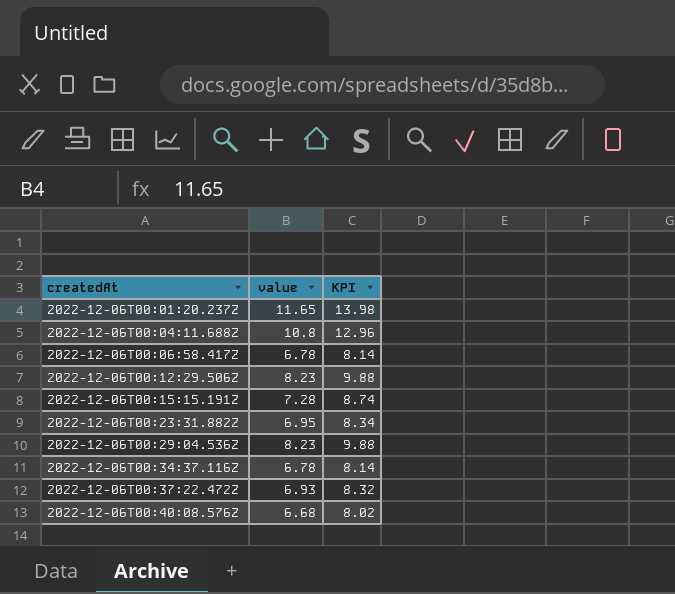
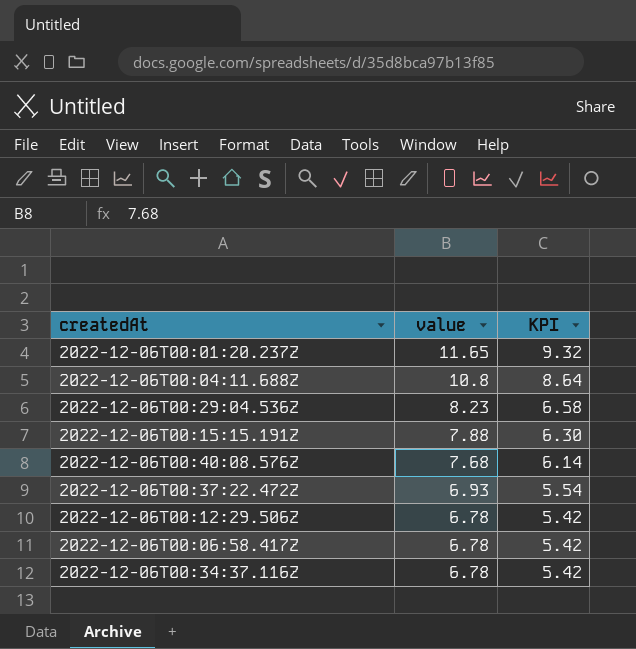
row order: createdAt ascending -> value descending
column KPI | formula: [value] * 1.2 -> [value] * 0.8
row 2022-12-06T00:23:31.882Z: 6.95 | 8.34 -> none
2022-12-06T00:15:15.191Z | value: 7.28 -> 7.88
2022-12-06T00:40:08.576Z | value: 6.68 -> 7.68
2022-12-06T00:12:29.506Z | value: 8.23 -> 6.78

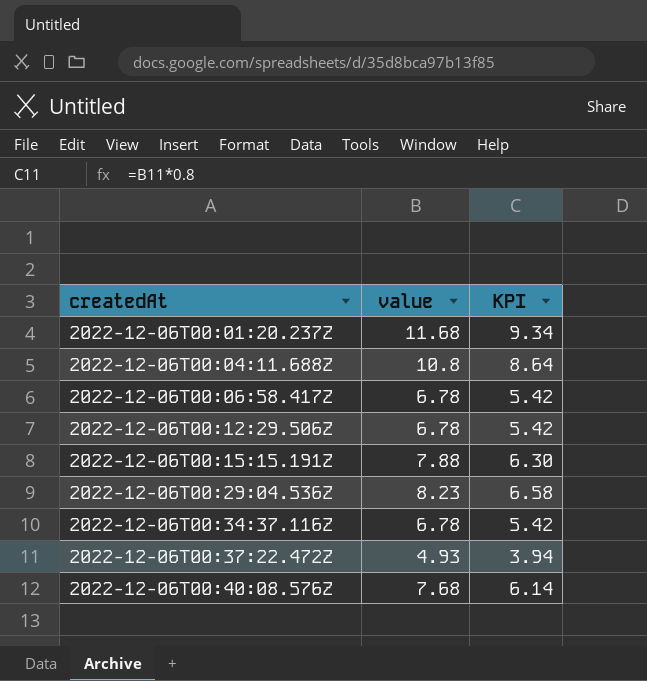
row order: value descending -> createdAt ascending
2022-12-06T00:01:20.237Z | value: 11.65 -> 11.68
2022-12-06T00:01:20.237Z | KPI: 9.32 -> 9.34
2022-12-06T00:37:22.472Z | value: 6.93 -> 4.93
2022-12-06T00:37:22.472Z | KPI: 5.54 -> 3.94

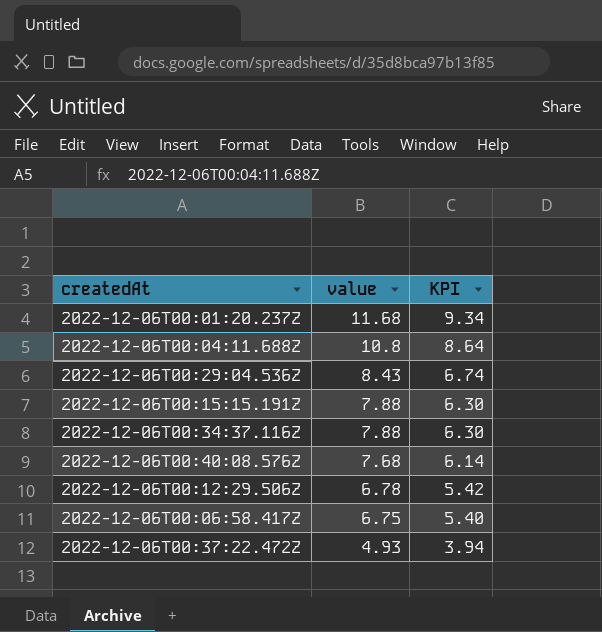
row order: createdAt ascending -> value descending
2022-12-06T00:29:04.536Z | value: 8.23 -> 8.43
2022-12-06T00:29:04.536Z | KPI: 6.58 -> 6.74
2022-12-06T00:34:37.116Z | value: 6.78 -> 7.88
2022-12-06T00:34:37.116Z | KPI: 5.42 -> 6.30
2022-12-06T00:06:58.417Z | value: 6.78 -> 6.75
2022-12-06T00:06:58.417Z | KPI: 5.42 -> 5.40

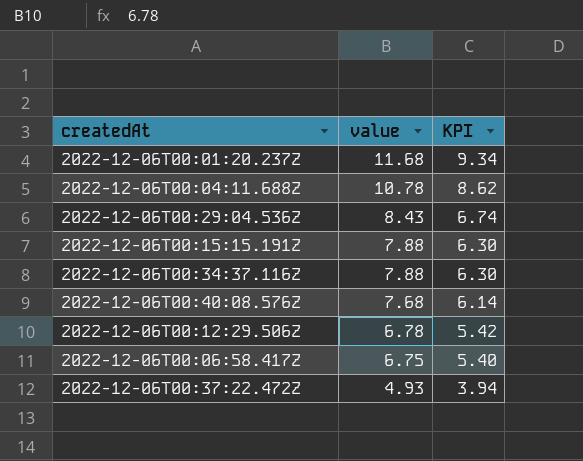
2022-12-06T00:04:11.688Z | value: 10.8 -> 10.78
2022-12-06T00:04:11.688Z | KPI: 8.64 -> 8.62

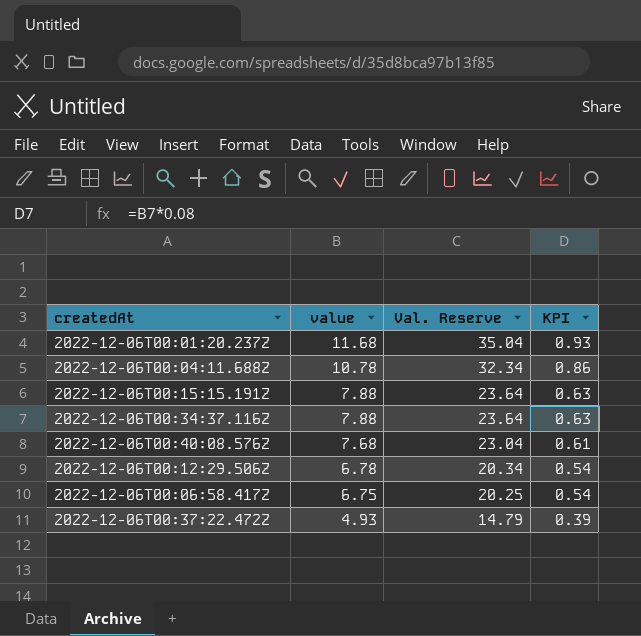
column Val. Reserve | formula: none -> [value] * 3
column KPI | formula: [value] * 0.8 -> [value] * 0.08
row 2022-12-06T00:29:04.536Z: 8.43 | 6.74 -> none

